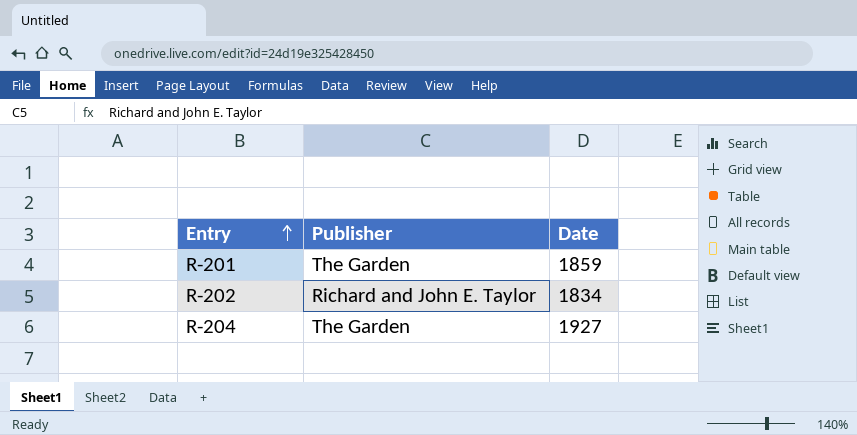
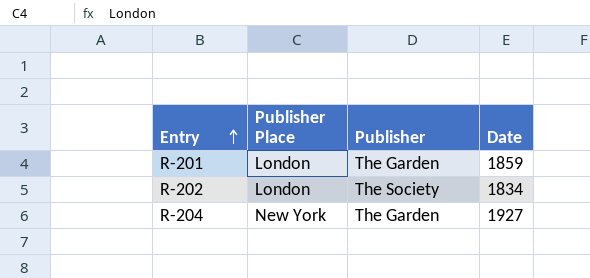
column Publisher Place | position: none -> 2
R-202 | Publisher: Richard and John E. Taylor -> The Society

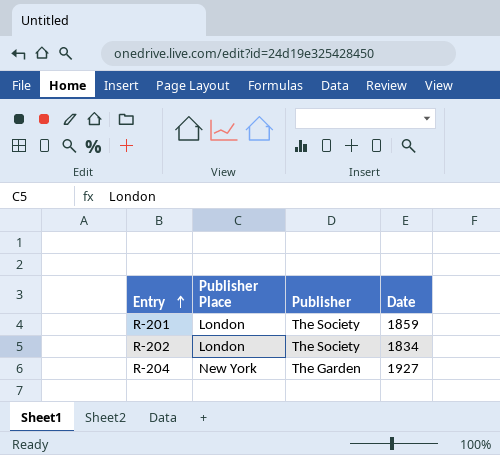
R-201 | Publisher: The Garden -> The Society

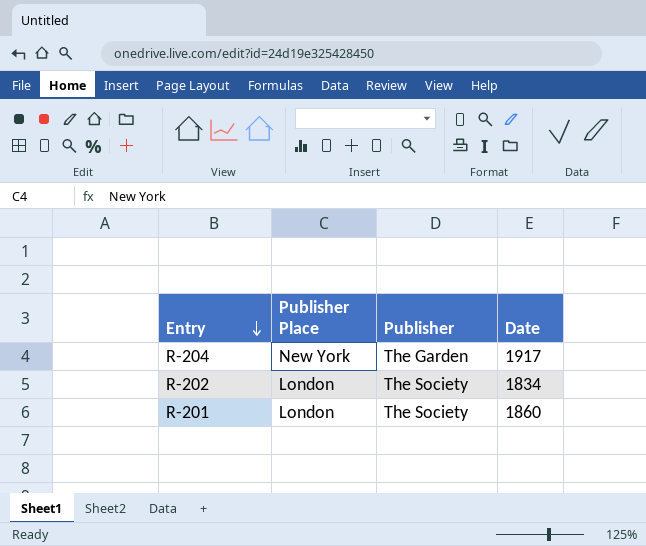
row order: Entry ascending -> Entry descending
R-204 | Date: 1927 -> 1917
R-201 | Date: 1859 -> 1860

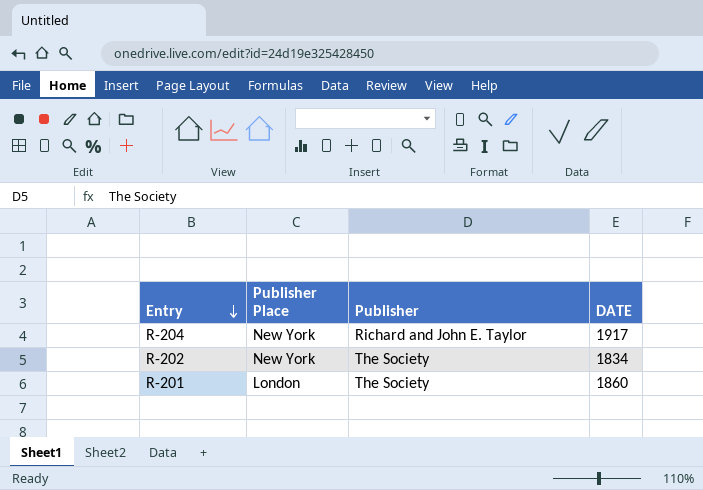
column name: Date -> DATE
R-204 | Publisher: The Garden -> Richard and John E. Taylor
R-202 | Publisher Place: London -> New York

